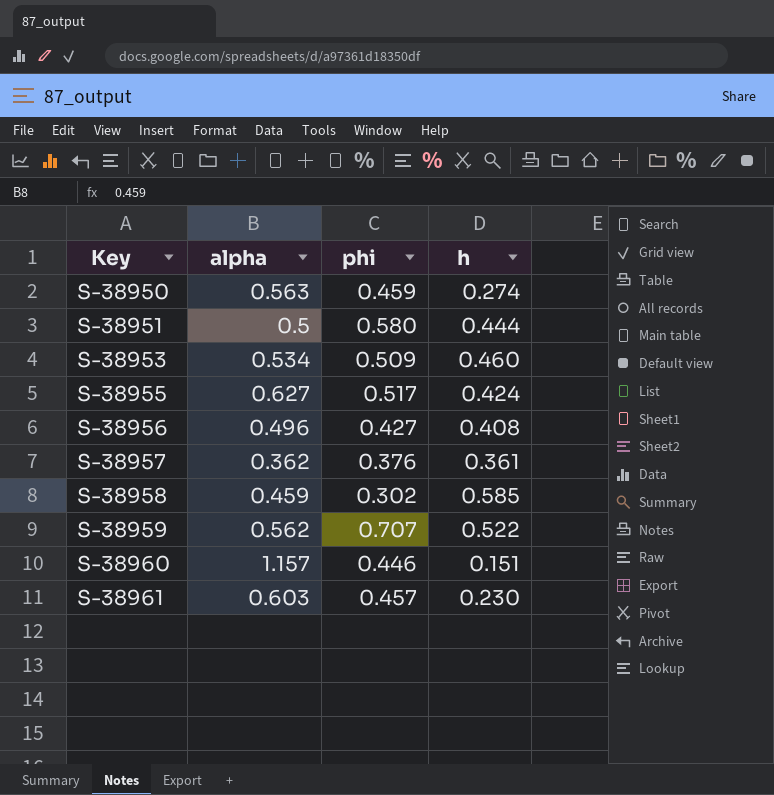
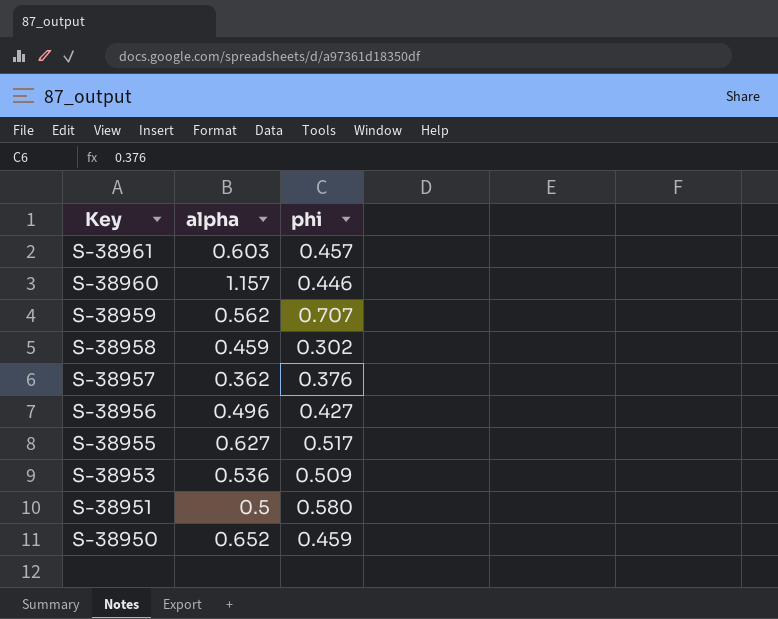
row order: Key ascending -> Key descending
column h | position: 4 -> none
S-38953 | alpha: 0.534 -> 0.536
S-38950 | alpha: 0.563 -> 0.652

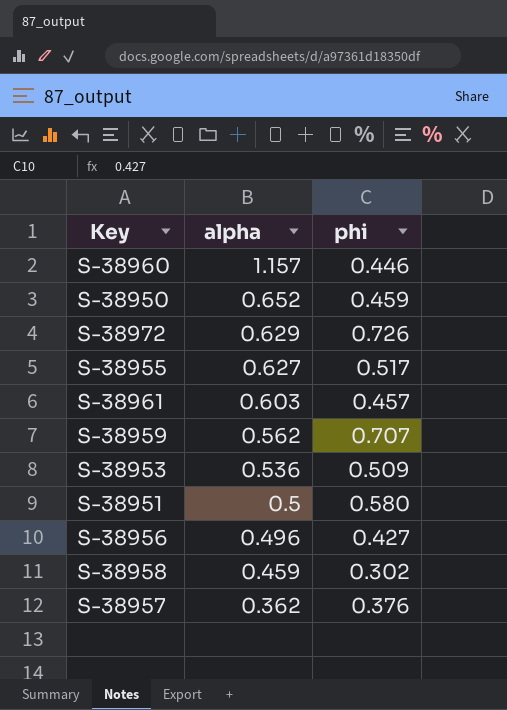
row order: Key descending -> alpha descending
row S-38972: none -> 0.629 | 0.726

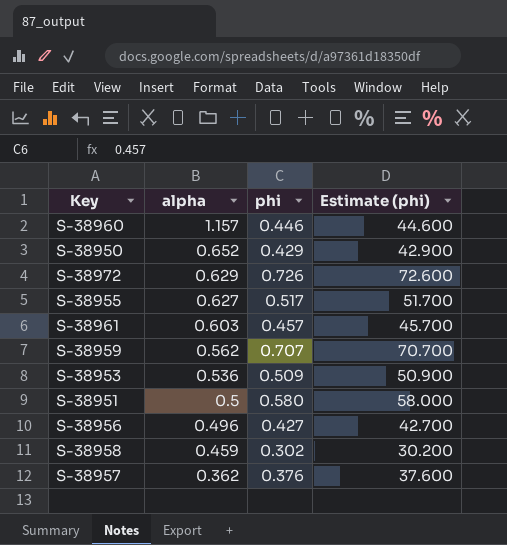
column Estimate (phi) | formula: none -> [phi] * 100
S-38950 | phi: 0.459 -> 0.429

